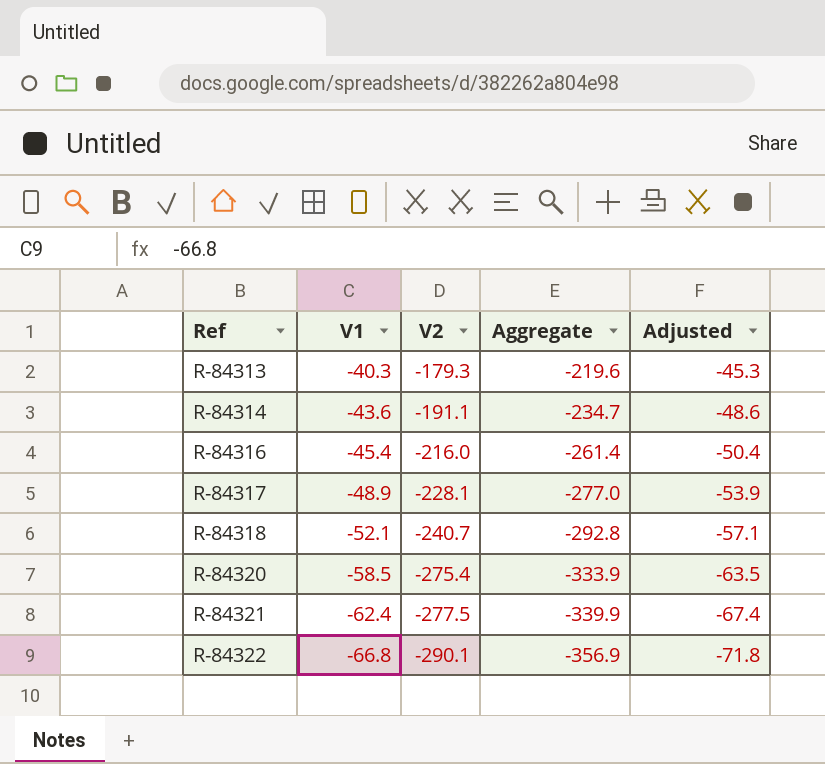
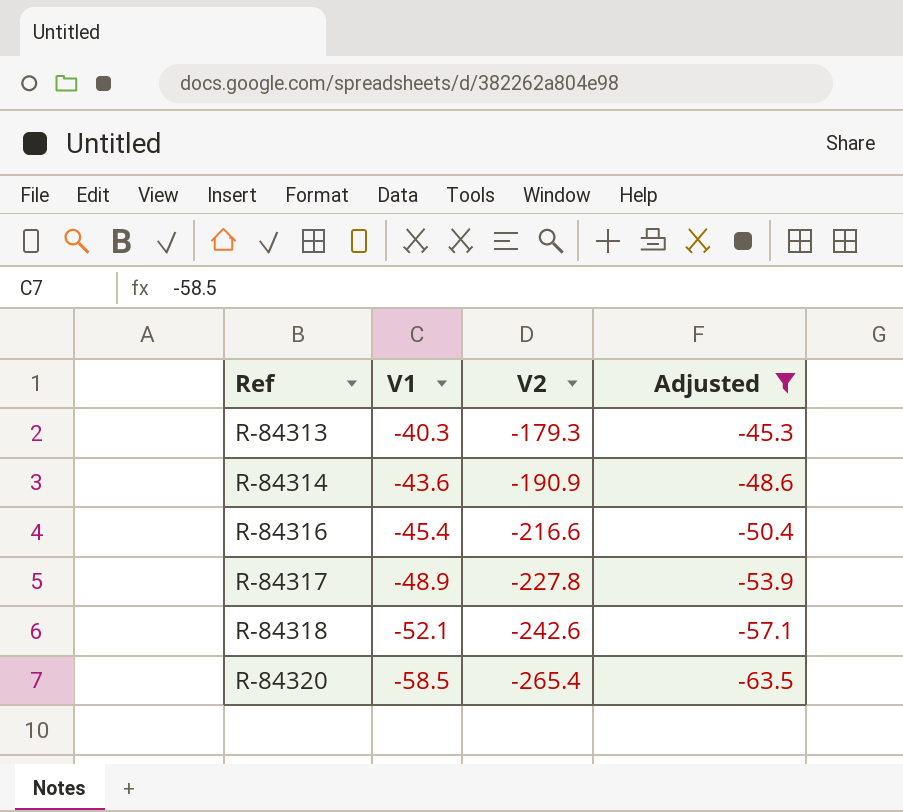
filter: none -> Adjusted >= -63.5
column Aggregate | formula: [V1] + [V2] -> none
R-84314 | V2: -191.1 -> -190.9
R-84316 | V2: -216.0 -> -216.6
R-84317 | V2: -228.1 -> -227.8
R-84318 | V2: -240.7 -> -242.6
R-84320 | V2: -275.4 -> -265.4

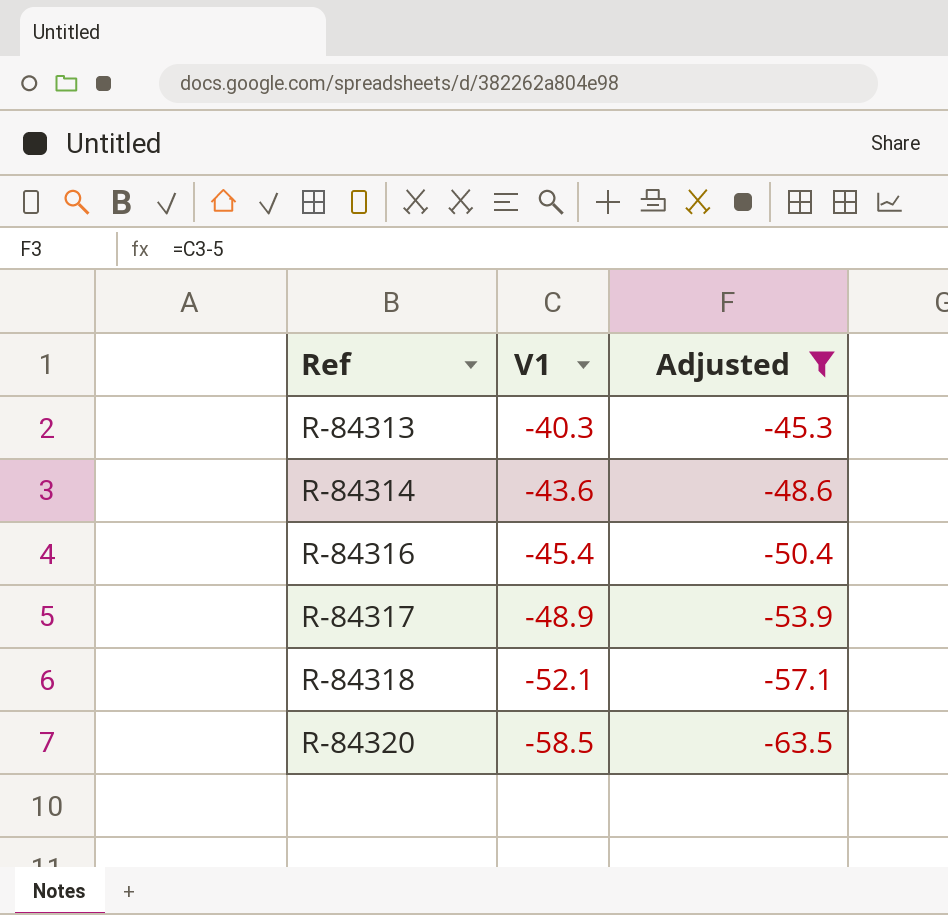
column V2 | position: 3 -> none

